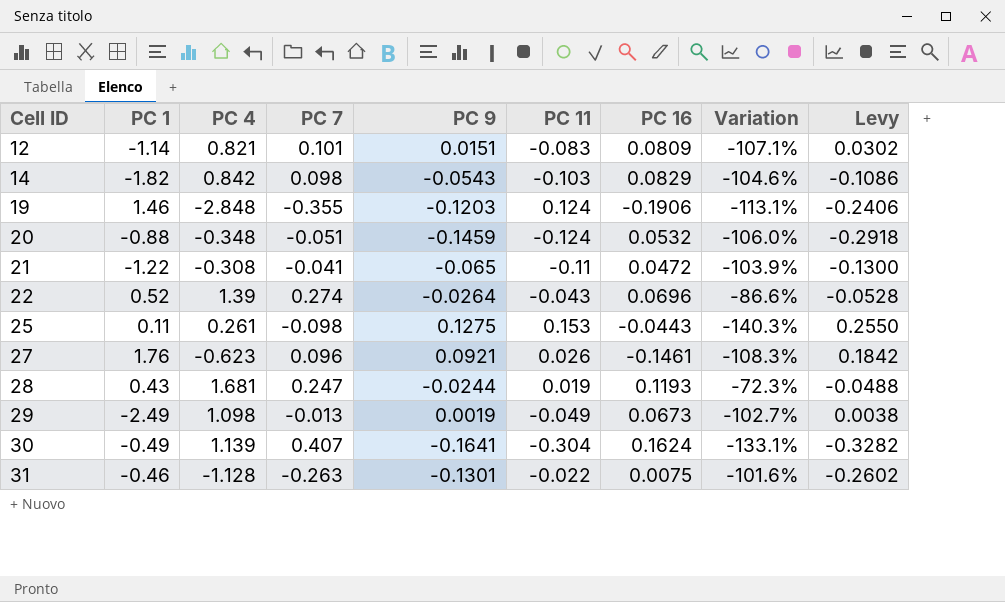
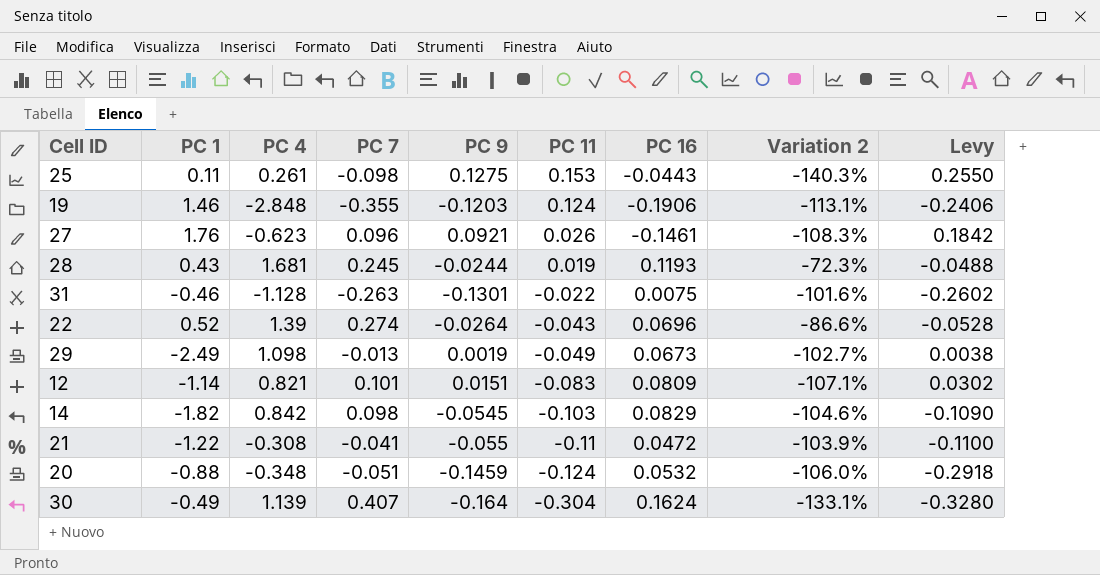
row order: Cell ID ascending -> PC 11 descending
column name: Variation -> Variation 2
28 | PC 7: 0.247 -> 0.245
14 | PC 9: -0.0543 -> -0.0545
14 | Levy: -0.1086 -> -0.1090
21 | PC 9: -0.065 -> -0.055
21 | Levy: -0.1300 -> -0.1100
30 | PC 9: -0.1641 -> -0.164
30 | Levy: -0.3282 -> -0.3280

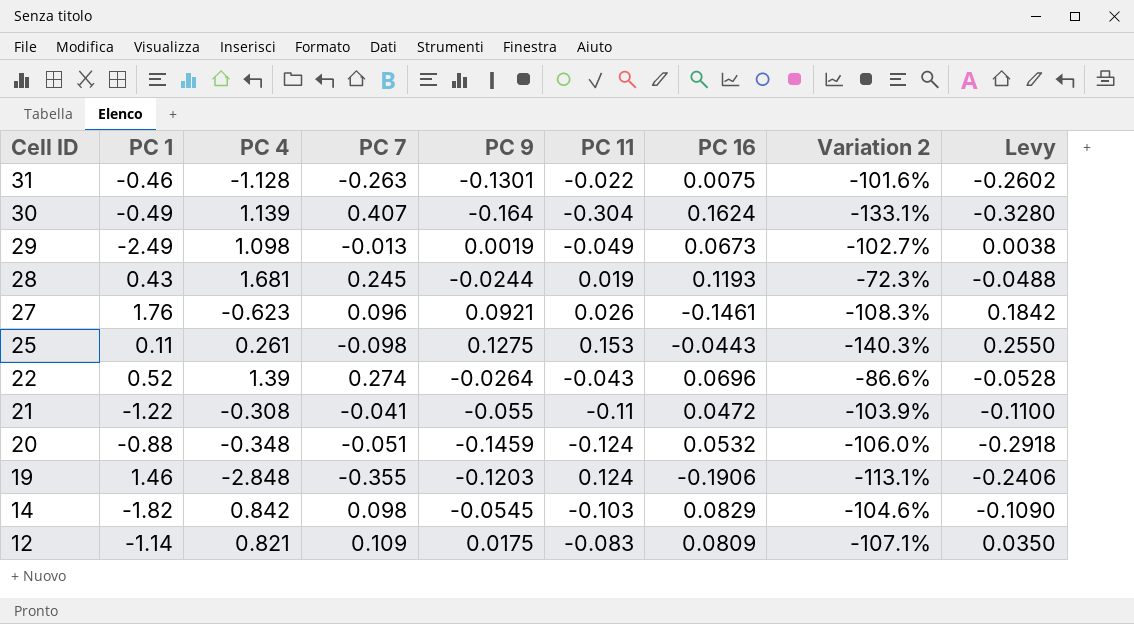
row order: PC 11 descending -> Cell ID descending
12 | PC 7: 0.101 -> 0.109
12 | PC 9: 0.0151 -> 0.0175
12 | Levy: 0.0302 -> 0.0350

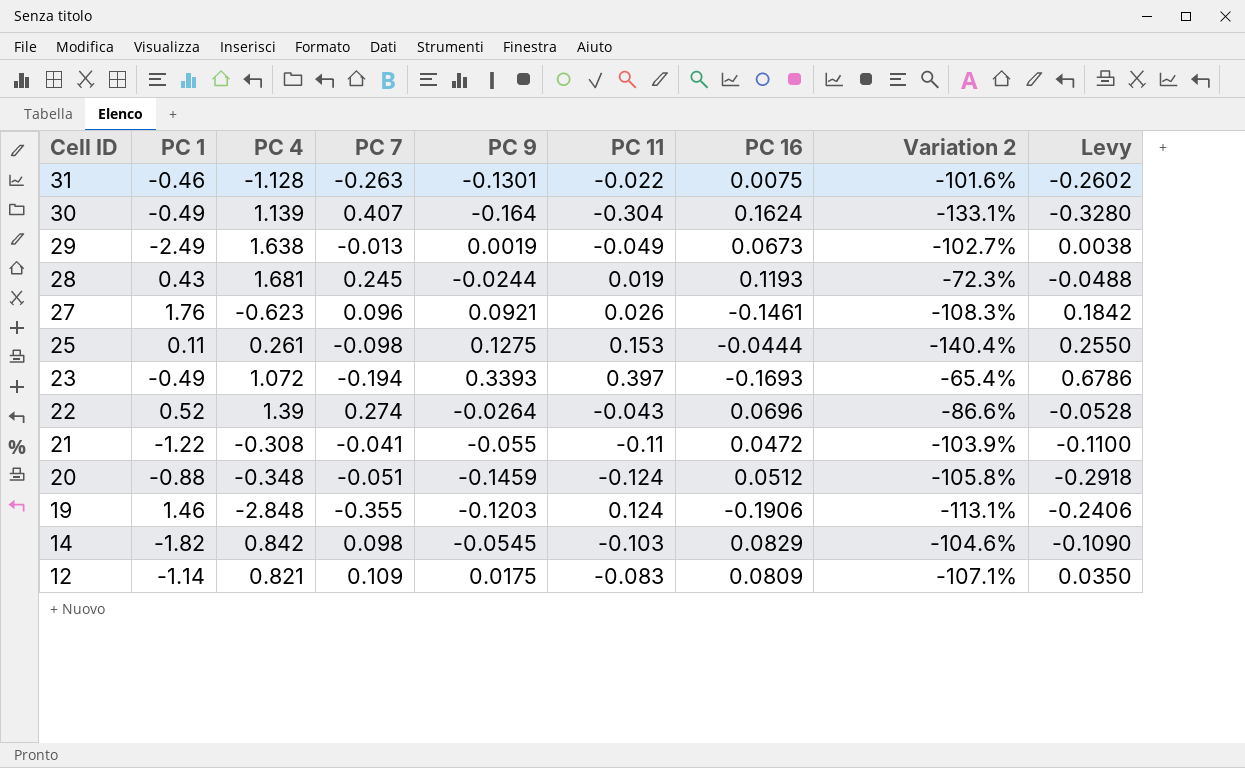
29 | PC 4: 1.098 -> 1.638
25 | PC 16: -0.0443 -> -0.0444
25 | Variation 2: -140.3% -> -140.4%
row 23: none -> -0.49 | 1.072 | -0.194 | 0.3393 | 0.397 | -0.1693 | -65.4% | 0.6786
20 | PC 16: 0.0532 -> 0.0512
20 | Variation 2: -106.0% -> -105.8%

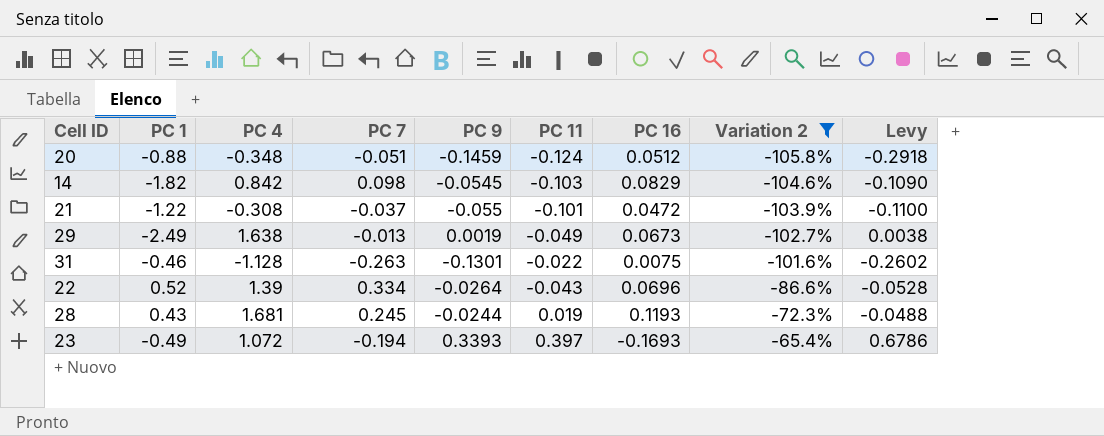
filter: none -> Variation 2 >= -105.8%
row order: Cell ID descending -> Variation 2 ascending
21 | PC 7: -0.041 -> -0.037
21 | PC 11: -0.11 -> -0.101
22 | PC 7: 0.274 -> 0.334

